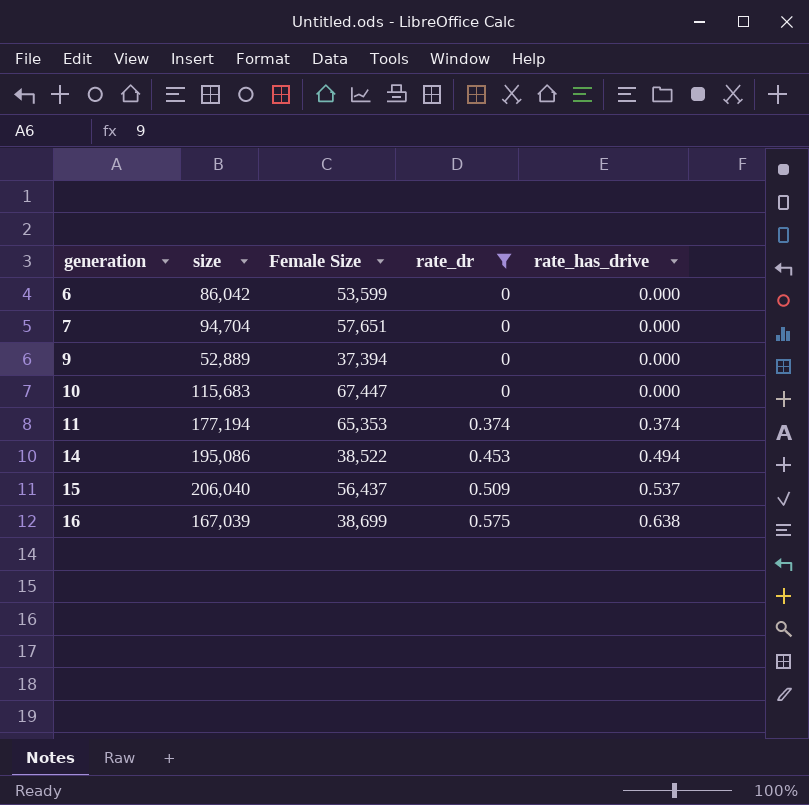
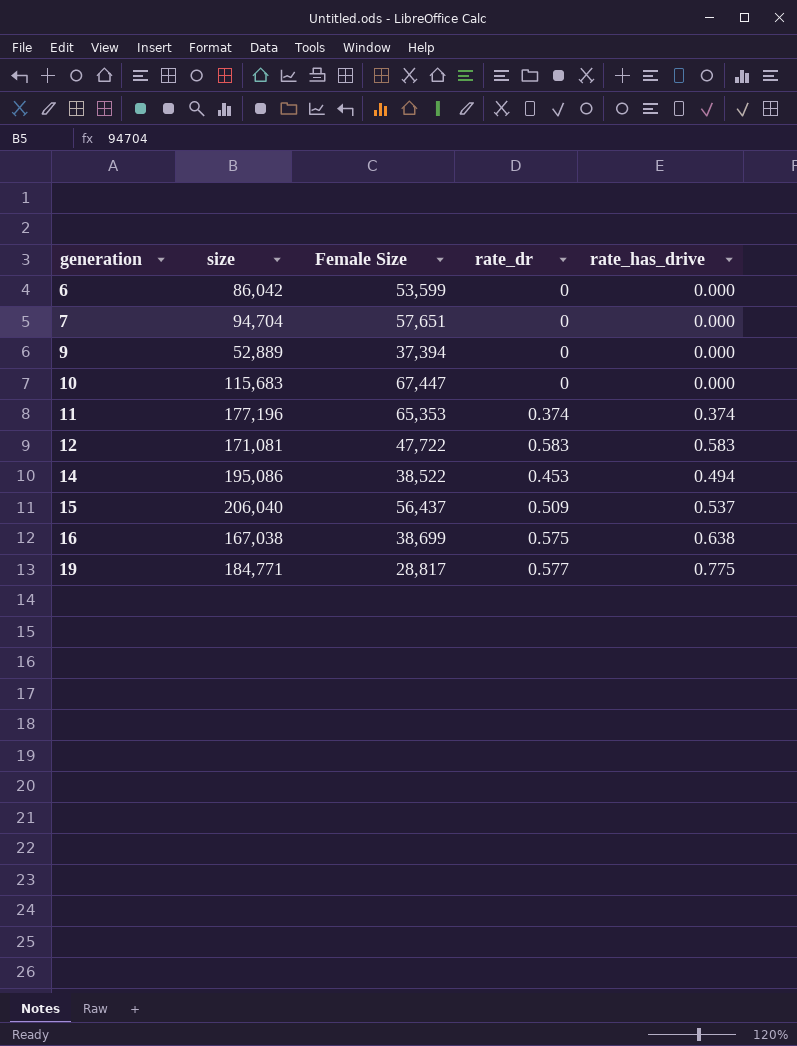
filter: rate_dr <= 0.575 -> none
11 | size: 177,194 -> 177,196
16 | size: 167,039 -> 167,038

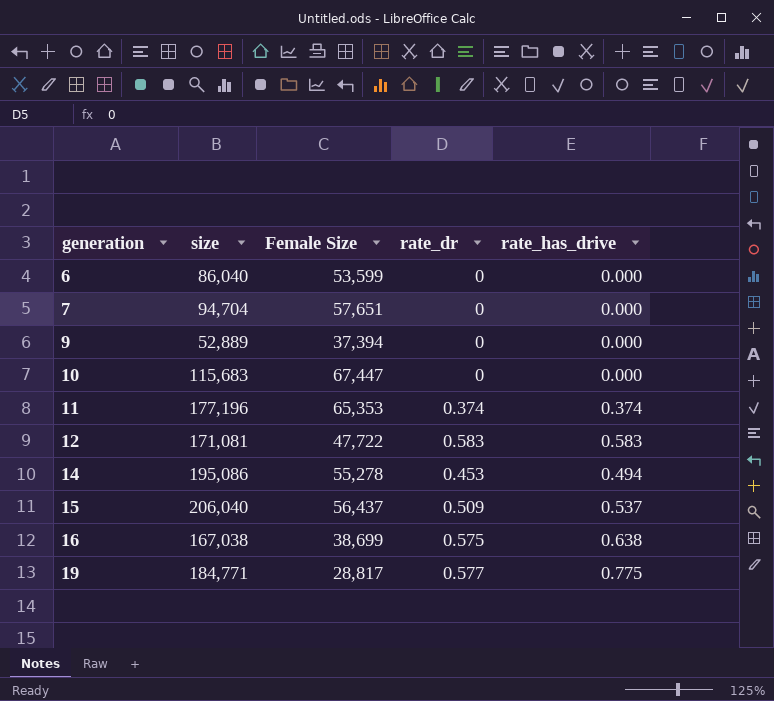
6 | size: 86,042 -> 86,040
14 | Female Size: 38,522 -> 55,278

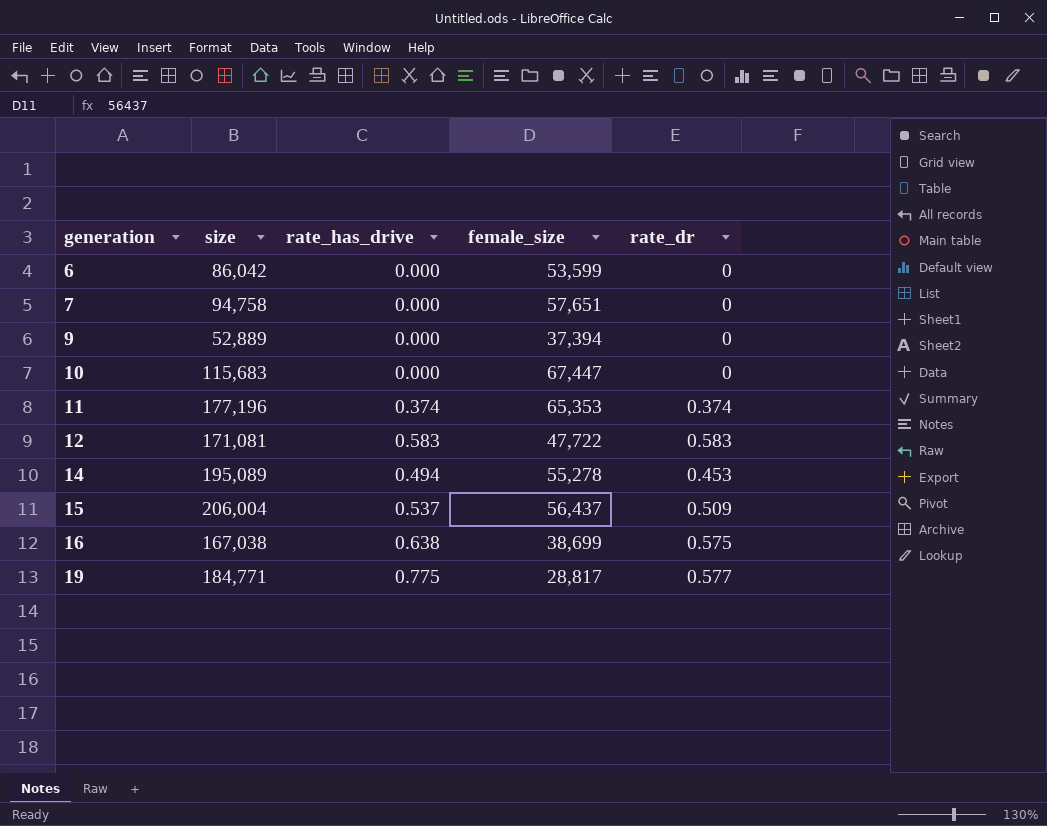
column rate_has_drive | position: 5 -> 3
column name: Female Size -> female_size
6 | size: 86,040 -> 86,042
7 | size: 94,704 -> 94,758
14 | size: 195,086 -> 195,089
15 | size: 206,040 -> 206,004

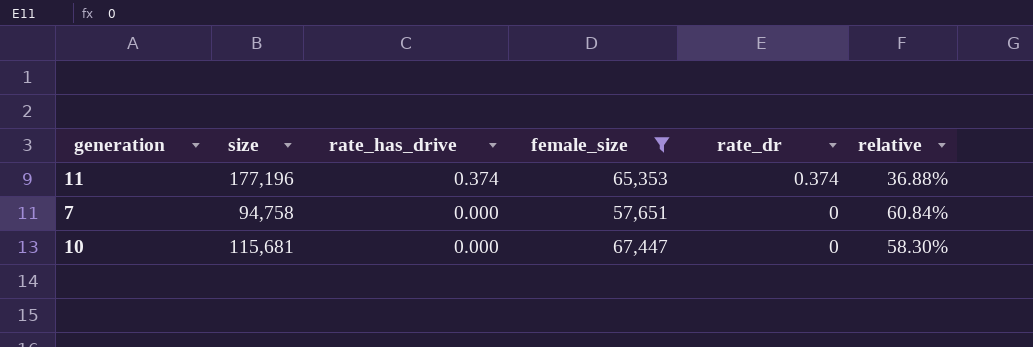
filter: none -> female_size >= 57,651
row order: generation ascending -> rate_has_drive descending
column relative | formula: none -> [female_size] / [size]
10 | size: 115,683 -> 115,681

